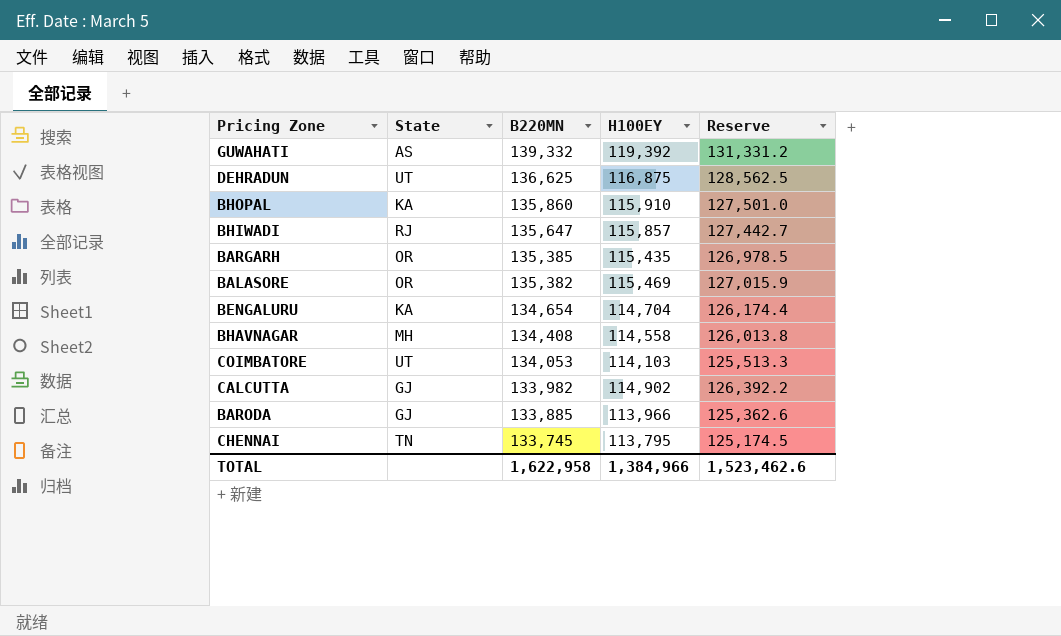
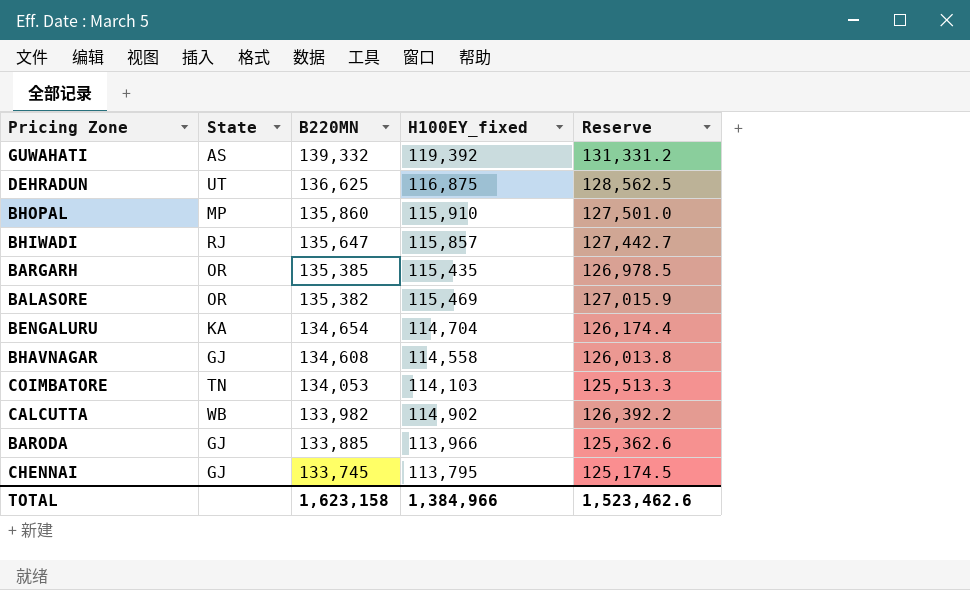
column name: H100EY -> H100EY_fixed
BHOPAL | State: KA -> MP
BHAVNAGAR | State: MH -> GJ
BHAVNAGAR | B220MN: 134,408 -> 134,608
COIMBATORE | State: UT -> TN
CALCUTTA | State: GJ -> WB
CHENNAI | State: TN -> GJ
TOTAL | B220MN: 1,622,958 -> 1,623,158

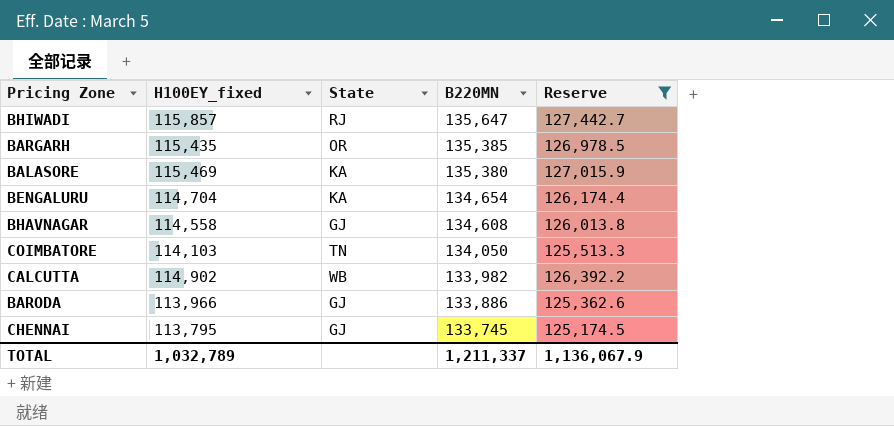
filter: none -> Reserve <= 127,442.7
column H100EY_fixed | position: 4 -> 2
BALASORE | State: OR -> KA
BALASORE | B220MN: 135,382 -> 135,380
COIMBATORE | B220MN: 134,053 -> 134,050
BARODA | B220MN: 133,885 -> 133,886
TOTAL | H100EY_fixed: 1,384,966 -> 1,032,789
TOTAL | B220MN: 1,623,158 -> 1,211,337
TOTAL | Reserve: 1,523,462.6 -> 1,136,067.9

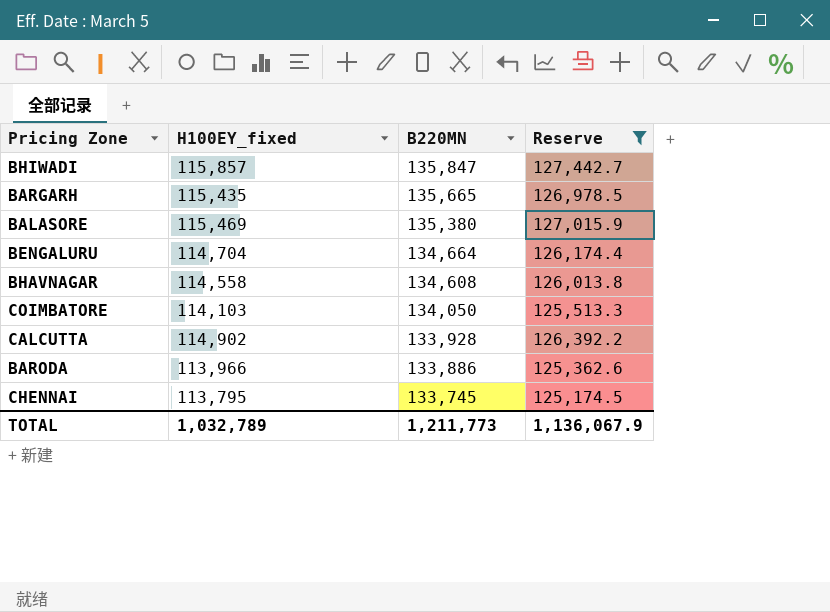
column State | position: 3 -> none
BHIWADI | B220MN: 135,647 -> 135,847
BARGARH | B220MN: 135,385 -> 135,665
BENGALURU | B220MN: 134,654 -> 134,664
CALCUTTA | B220MN: 133,982 -> 133,928
TOTAL | B220MN: 1,211,337 -> 1,211,773

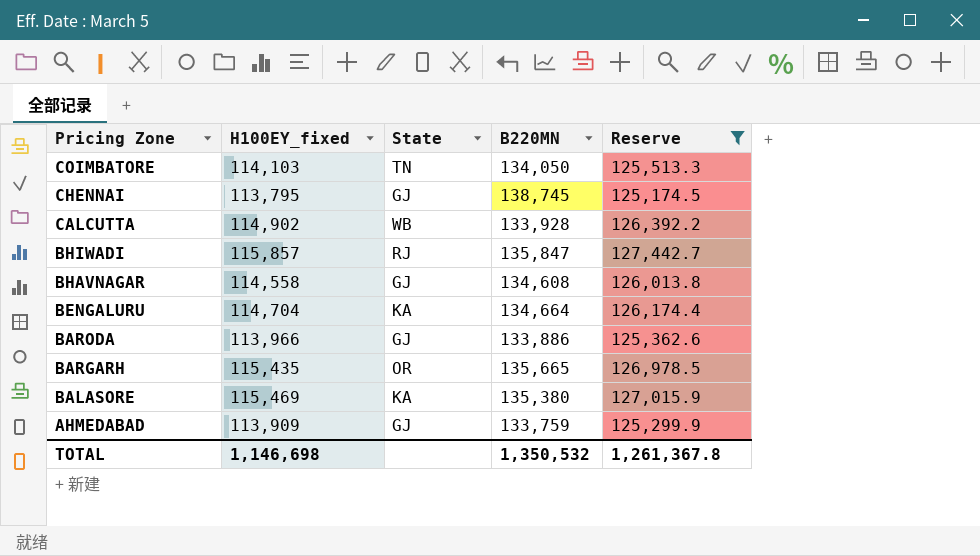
row order: B220MN descending -> Pricing Zone descending
column State | position: none -> 3
CHENNAI | B220MN: 133,745 -> 138,745
row AHMEDABAD: none -> 113,909 | GJ | 133,759 | 125,299.9
TOTAL | H100EY_fixed: 1,032,789 -> 1,146,698
TOTAL | B220MN: 1,211,773 -> 1,350,532
TOTAL | Reserve: 1,136,067.9 -> 1,261,367.8

